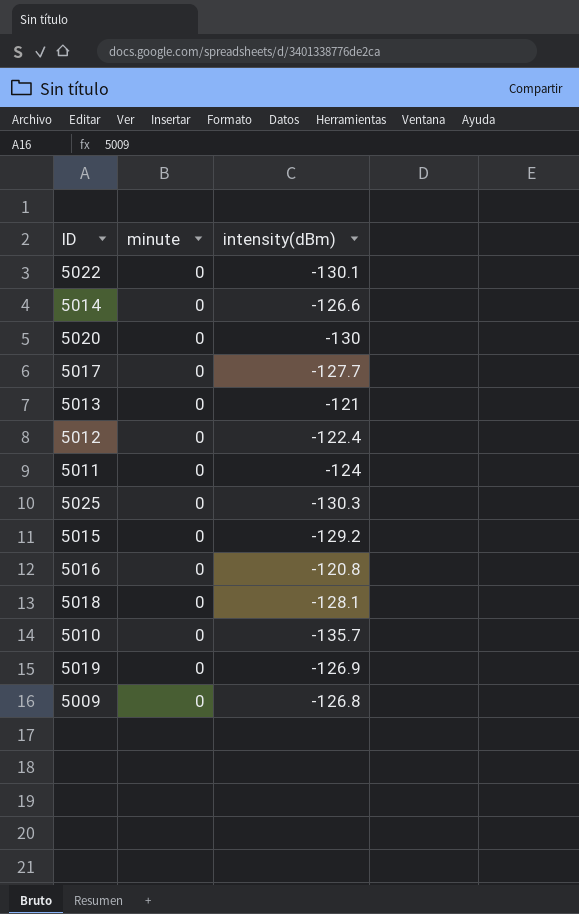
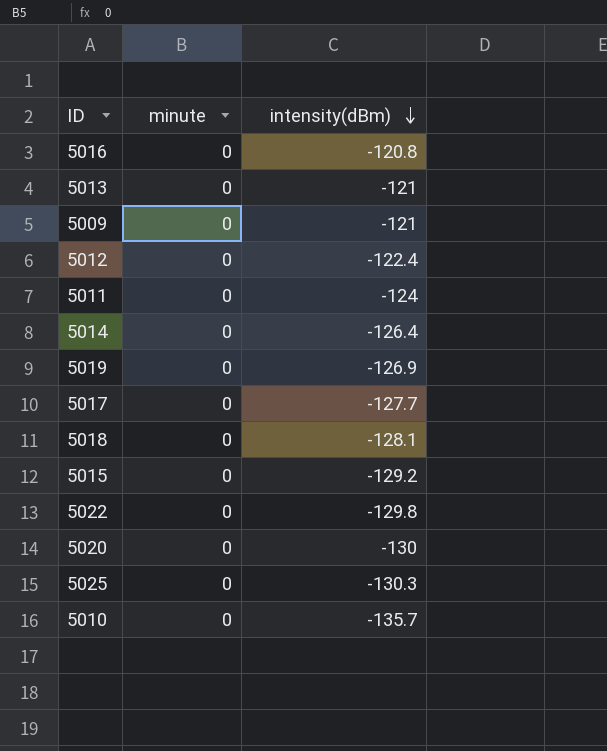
row order: none -> intensity(dBm) descending
5009 | intensity(dBm): -126.8 -> -121
5014 | intensity(dBm): -126.6 -> -126.4
5022 | intensity(dBm): -130.1 -> -129.8

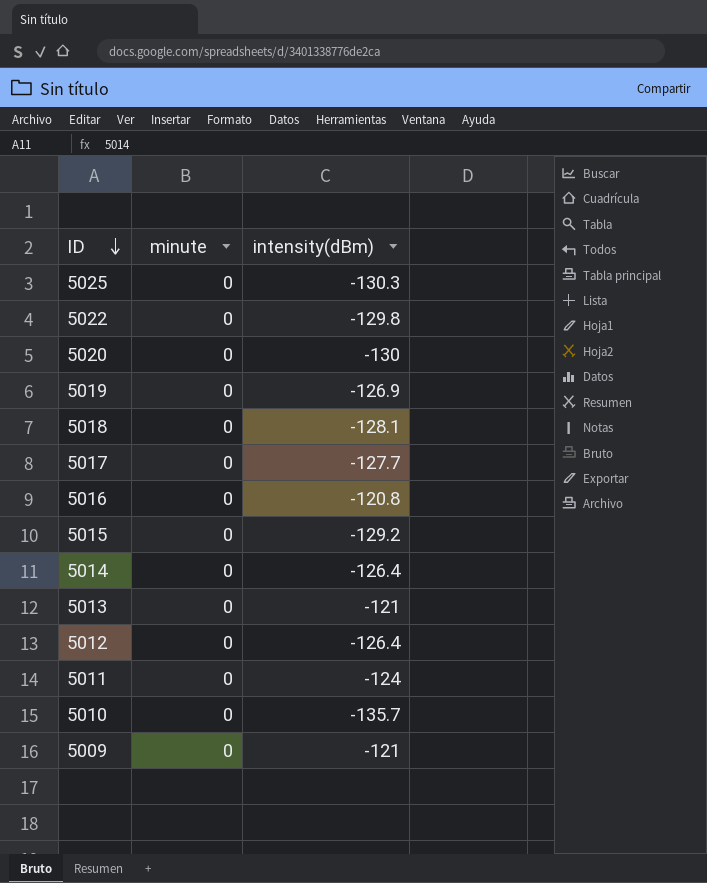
row order: intensity(dBm) descending -> ID descending
5012 | intensity(dBm): -122.4 -> -126.4

